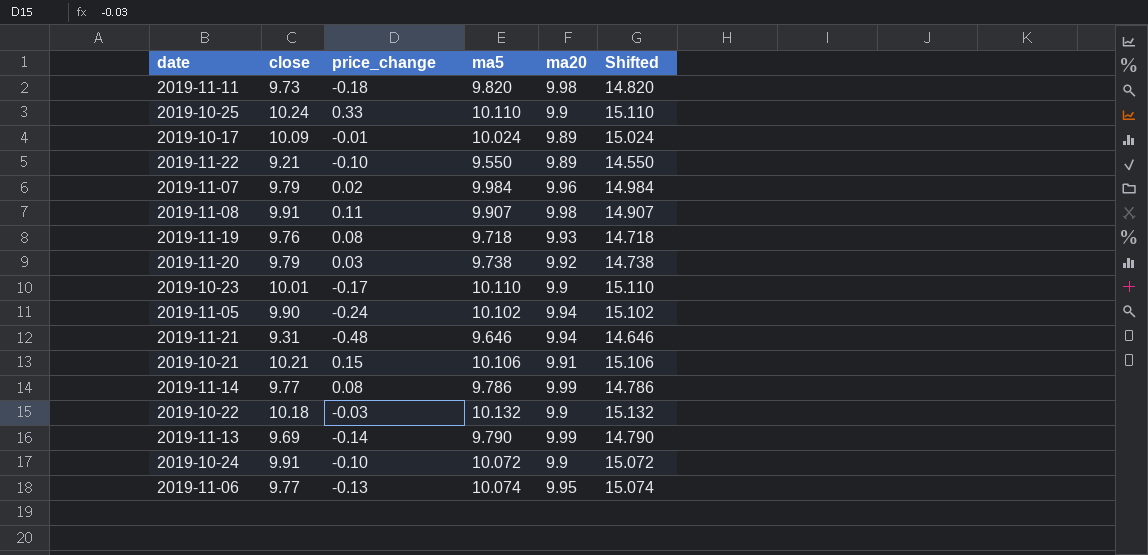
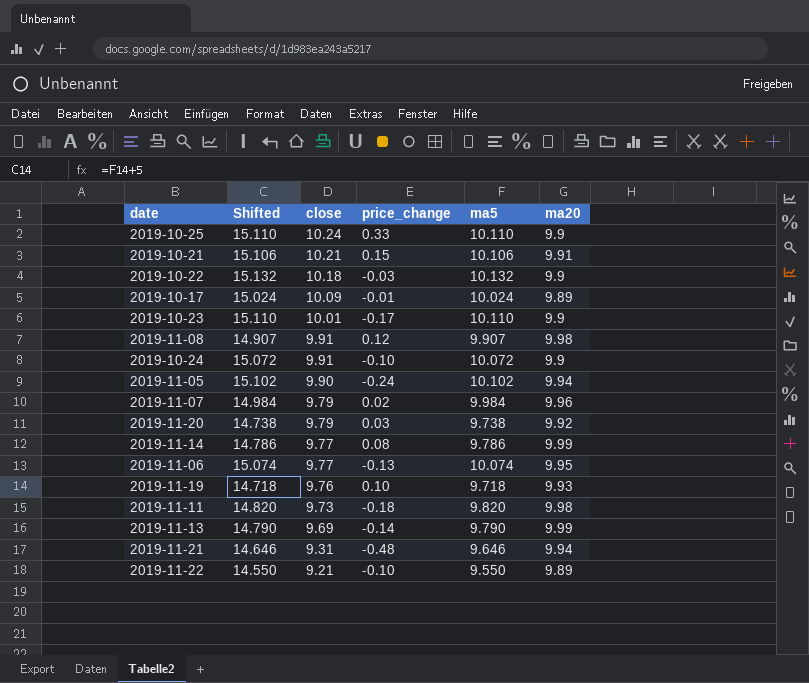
row order: none -> close descending
column Shifted | position: 6 -> 2
2019-11-08 | price_change: 0.11 -> 0.12
2019-11-19 | price_change: 0.08 -> 0.10

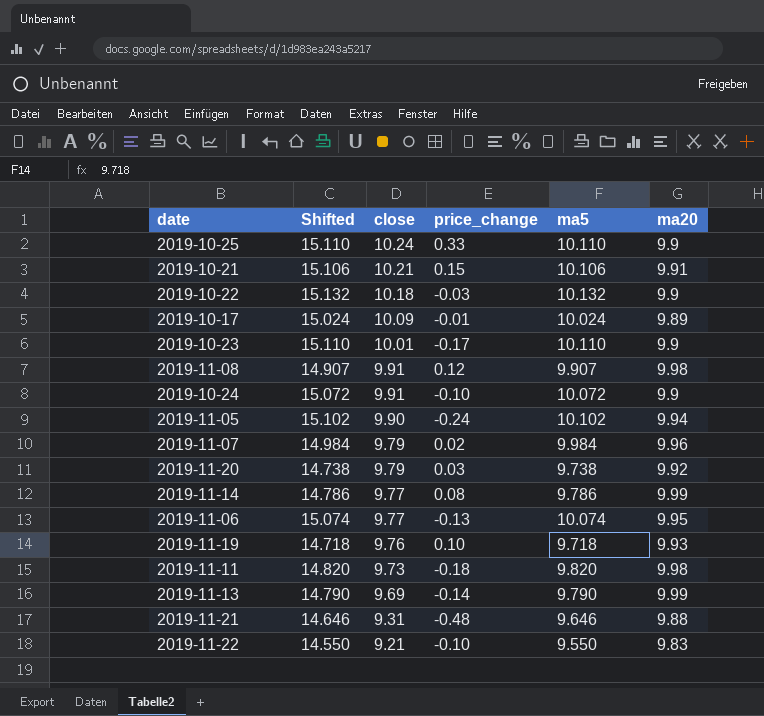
2019-11-21 | ma20: 9.94 -> 9.88
2019-11-22 | ma20: 9.89 -> 9.83

